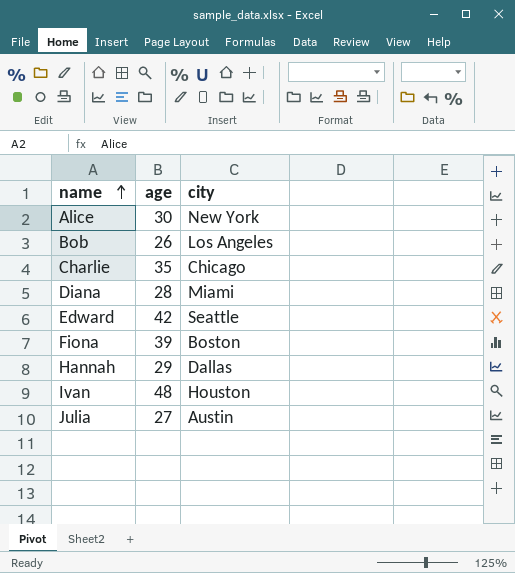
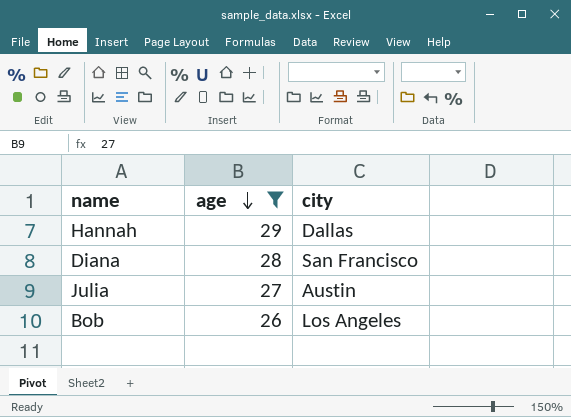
filter: none -> age <= 29
row order: name ascending -> age descending
Diana | city: Miami -> San Francisco

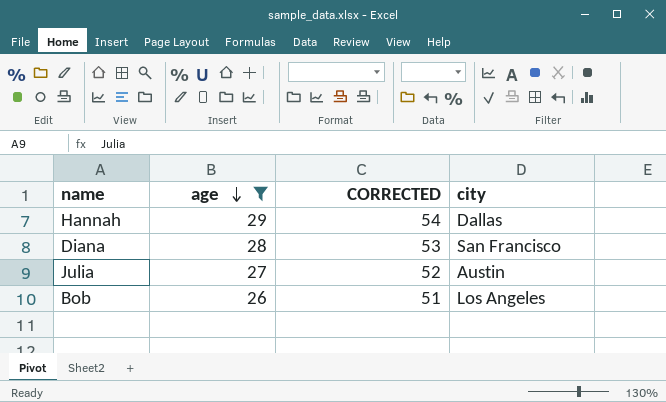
column CORRECTED | formula: none -> [age] + 25

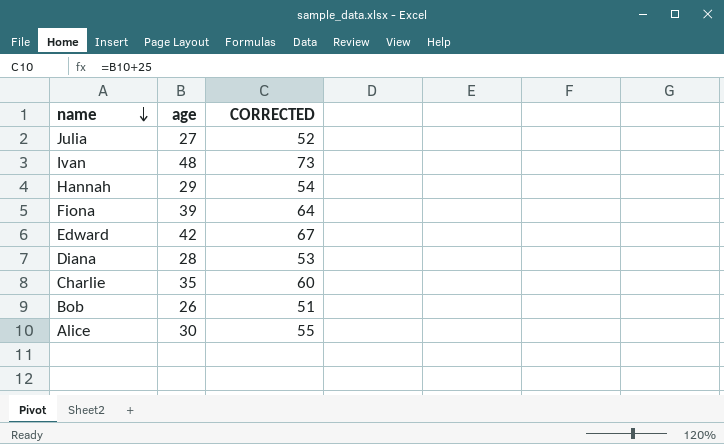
filter: age <= 29 -> none
row order: age descending -> name descending
column city | position: 4 -> none

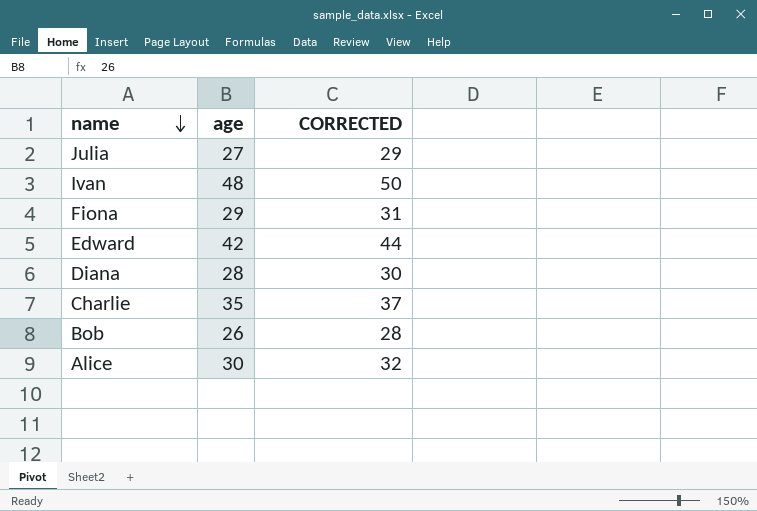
column CORRECTED | formula: [age] + 25 -> [age] + 2
row Hannah: 29 | 54 -> none
Fiona | age: 39 -> 29

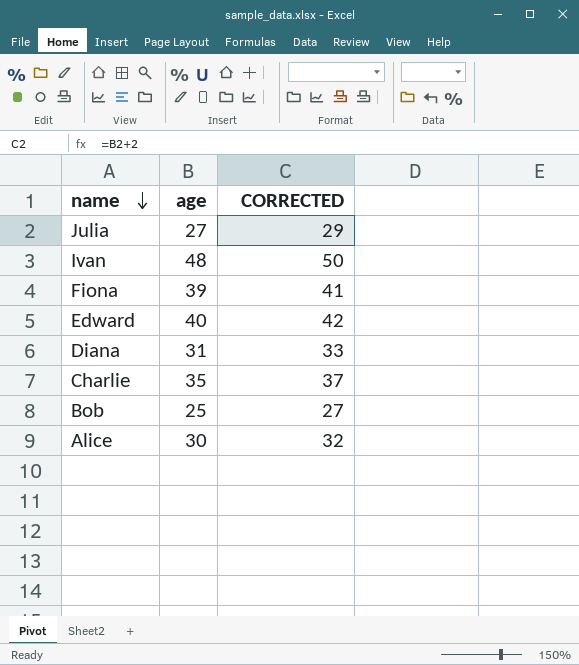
Fiona | age: 29 -> 39
Fiona | CORRECTED: 31 -> 41
Edward | age: 42 -> 40
Edward | CORRECTED: 44 -> 42
Diana | age: 28 -> 31
Diana | CORRECTED: 30 -> 33
Bob | age: 26 -> 25
Bob | CORRECTED: 28 -> 27

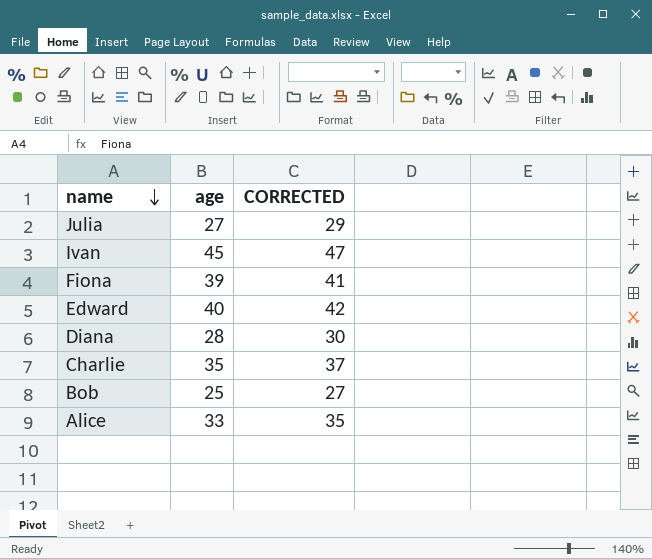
Ivan | age: 48 -> 45
Ivan | CORRECTED: 50 -> 47
Diana | age: 31 -> 28
Diana | CORRECTED: 33 -> 30
Alice | age: 30 -> 33
Alice | CORRECTED: 32 -> 35

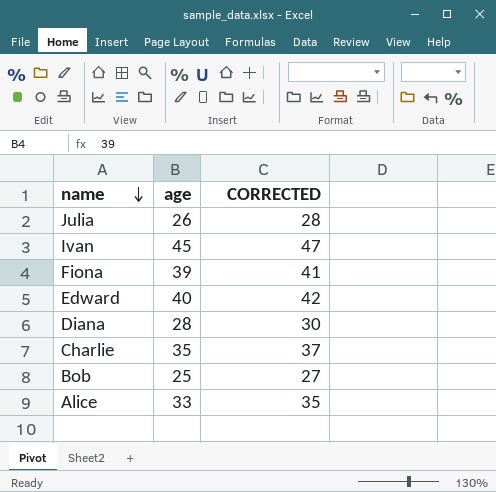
Julia | age: 27 -> 26
Julia | CORRECTED: 29 -> 28

